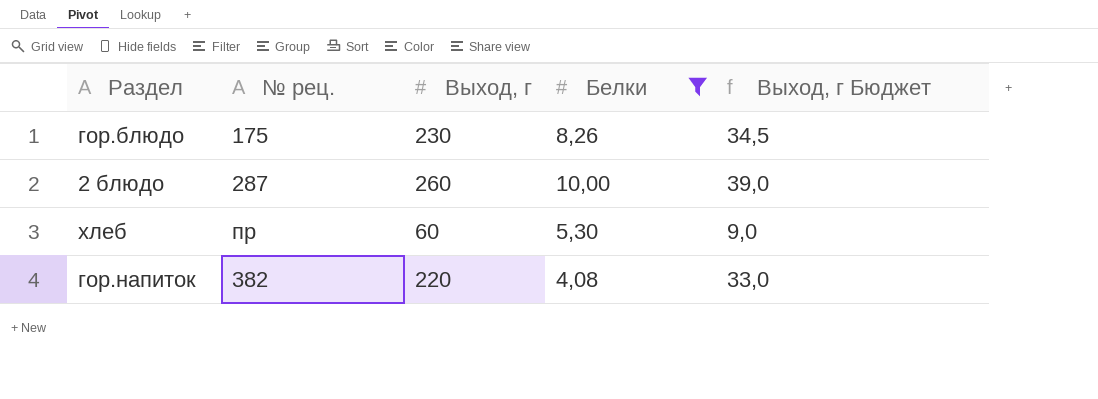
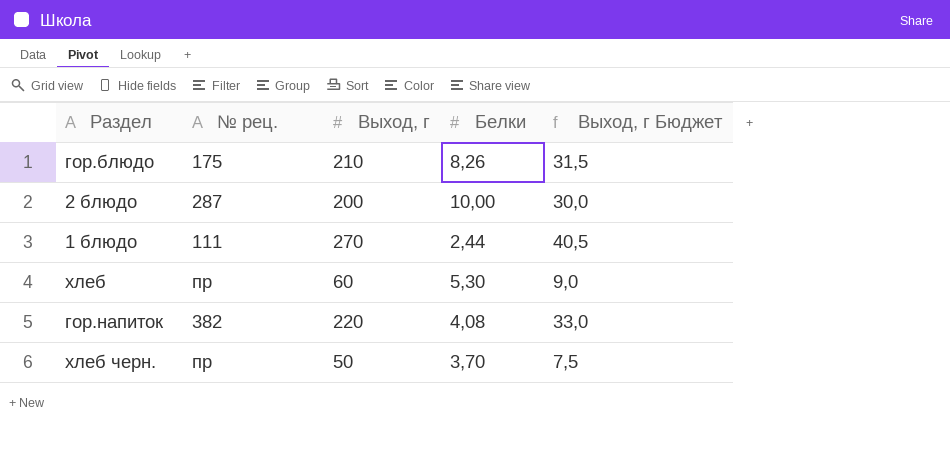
filter: Белки >= 4,08 -> none
гор.блюдо | Выход, г: 230 -> 210
гор.блюдо | Выход, г Бюджет: 34,5 -> 31,5
2 блюдо | Выход, г: 260 -> 200
2 блюдо | Выход, г Бюджет: 39,0 -> 30,0

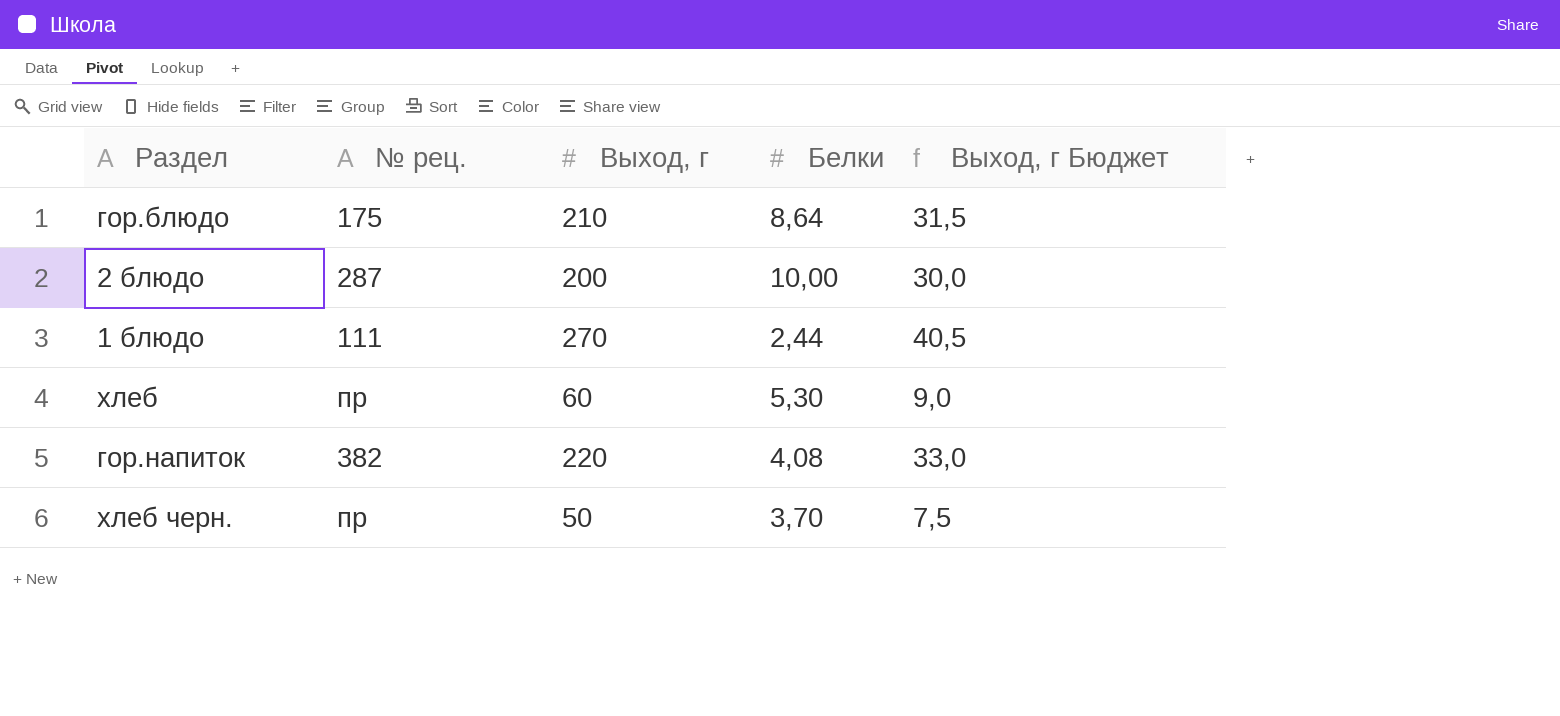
гор.блюдо | Белки: 8,26 -> 8,64

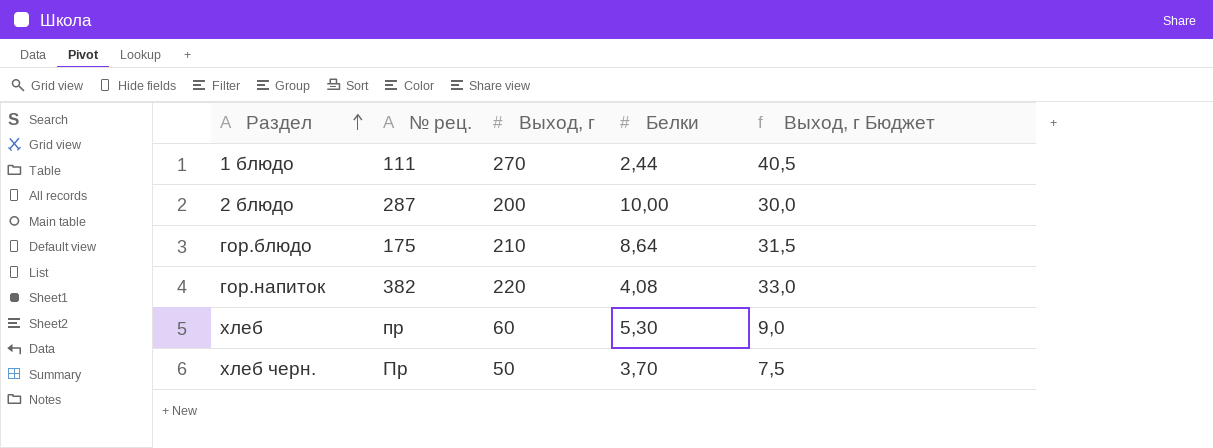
row order: none -> Раздел ascending
хлеб черн. | № рец.: пр -> Пр

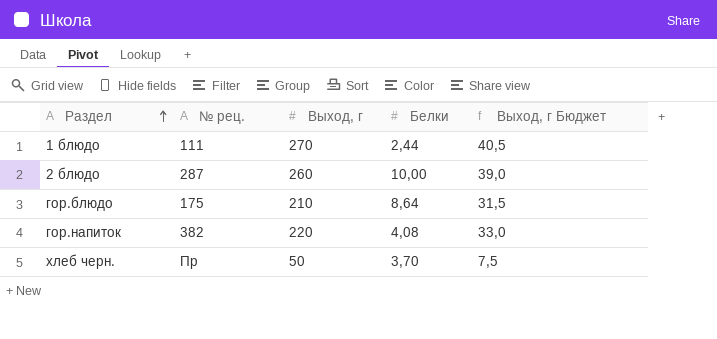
row хлеб: пр | 60 | 5,30 | 9,0 -> none
2 блюдо | Выход, г: 200 -> 260
2 блюдо | Выход, г Бюджет: 30,0 -> 39,0

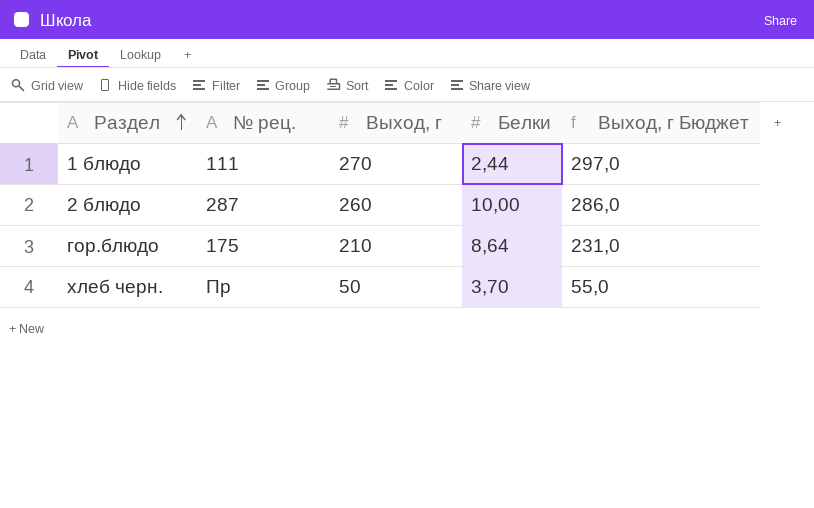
column Выход, г Бюджет | formula: [Выход, г] * 0,15 -> [Выход, г] * 1,1
row гор.напиток: 382 | 220 | 4,08 | 33,0 -> none

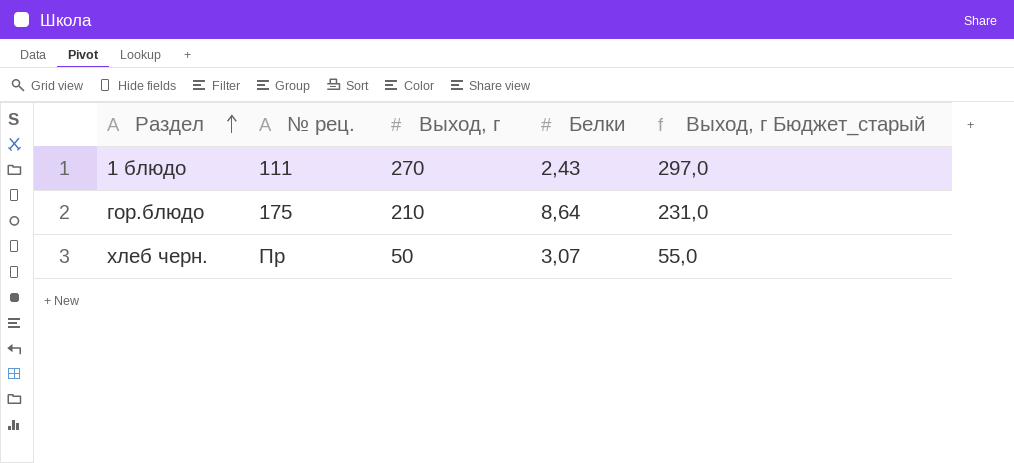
column name: Выход, г Бюджет -> Выход, г Бюджет_старый
row 2 блюдо: 287 | 260 | 10,00 | 286,0 -> none
1 блюдо | Белки: 2,44 -> 2,43
хлеб черн. | Белки: 3,70 -> 3,07

